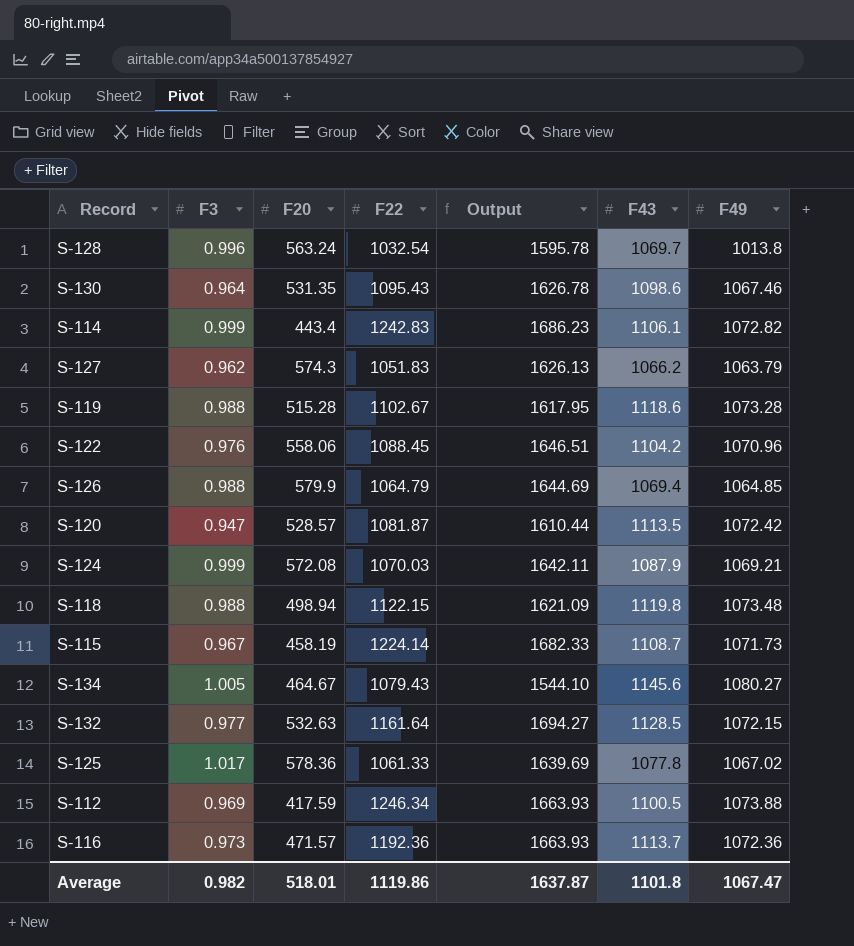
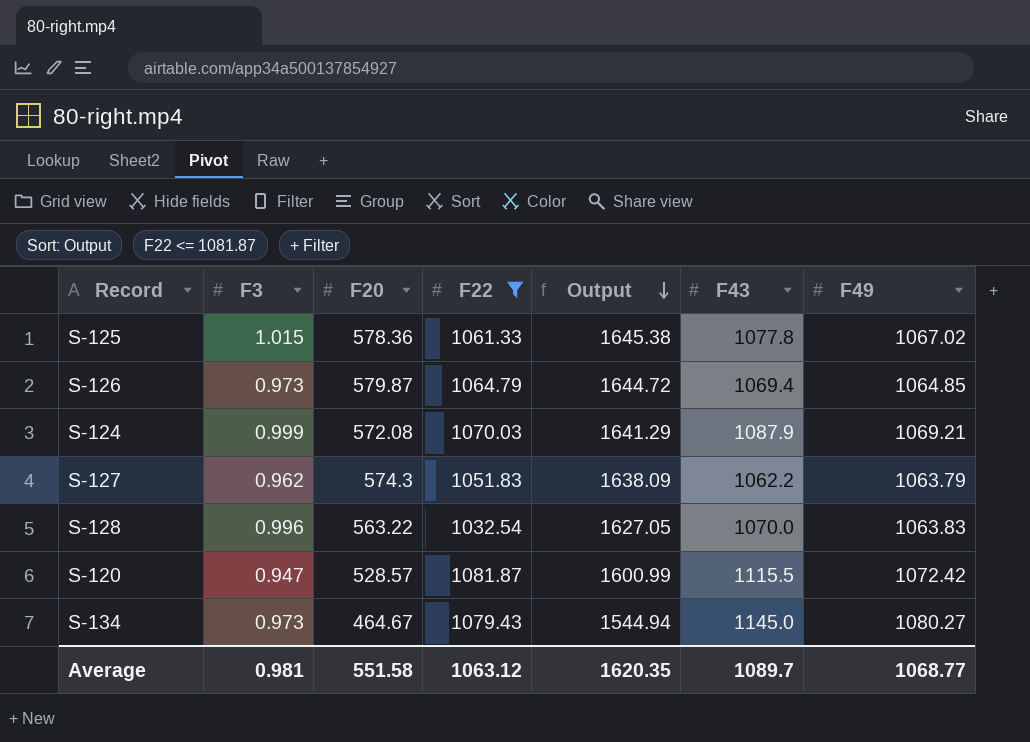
filter: none -> F22 <= 1081.87
row order: none -> Output descending
column Output | formula: [F20] + [F22] -> [F20] + [F49]
S-125 | F3: 1.017 -> 1.015
S-126 | F3: 0.988 -> 0.973
S-126 | F20: 579.9 -> 579.87
S-127 | F43: 1066.2 -> 1062.2
S-128 | F20: 563.24 -> 563.22
S-128 | F43: 1069.7 -> 1070.0
S-128 | F49: 1013.8 -> 1063.83
S-120 | F43: 1113.5 -> 1115.5
S-134 | F3: 1.005 -> 0.973
S-134 | F43: 1145.6 -> 1145.0
Average | F3: 0.982 -> 0.981
Average | F20: 518.01 -> 551.58
Average | F22: 1119.86 -> 1063.12
Average | Output: 1637.87 -> 1620.35
Average | F43: 1101.8 -> 1089.7
Average | F49: 1067.47 -> 1068.77

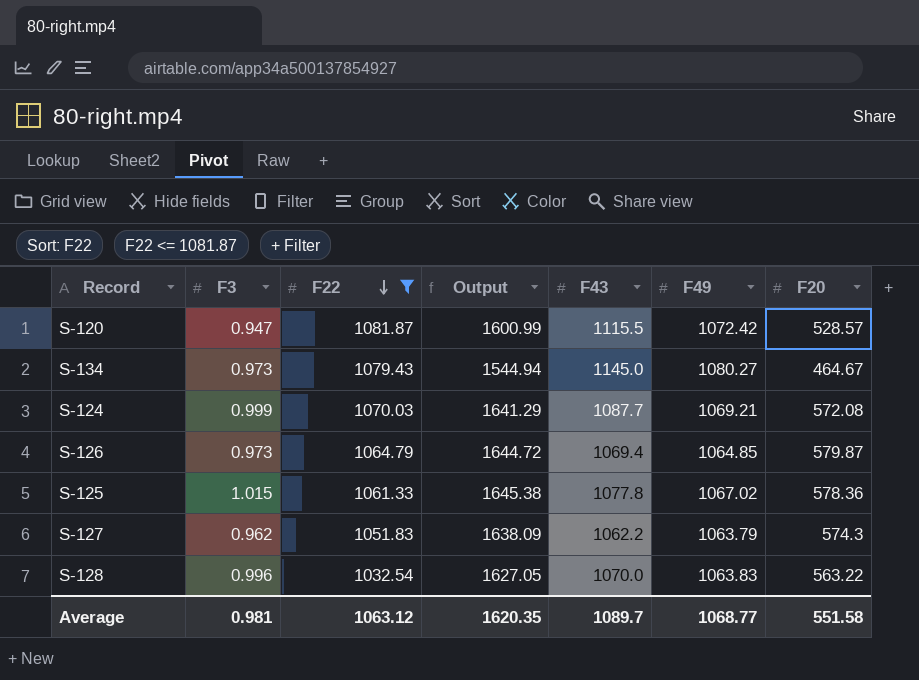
row order: Output descending -> F22 descending
column F20 | position: 3 -> 7
S-124 | F43: 1087.9 -> 1087.7

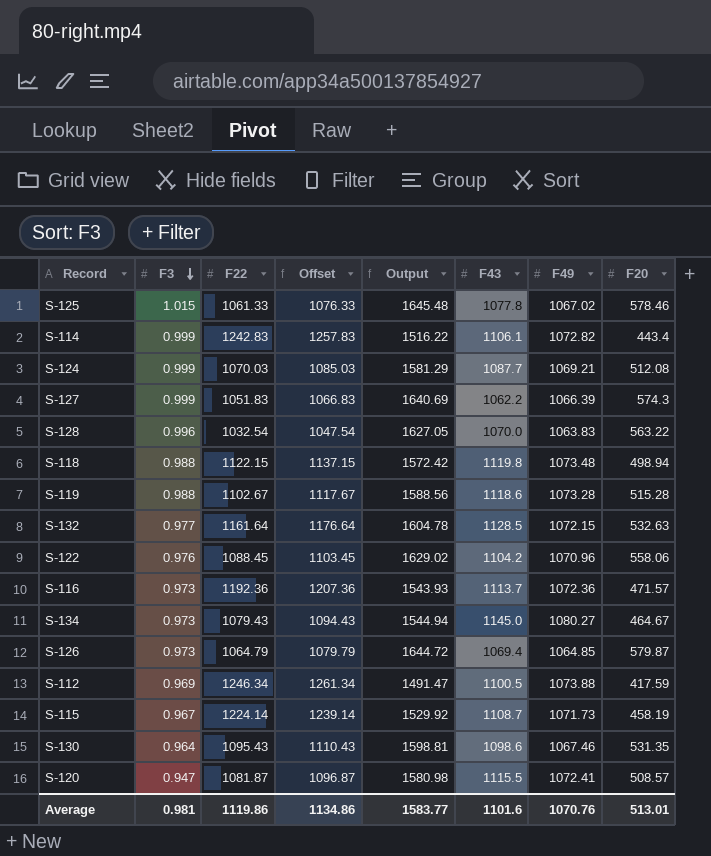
filter: F22 <= 1081.87 -> none
row order: F22 descending -> F3 descending
column Offset | formula: none -> [F22] + 15
S-125 | Output: 1645.38 -> 1645.48
S-125 | F20: 578.36 -> 578.46
S-124 | Output: 1641.29 -> 1581.29
S-124 | F20: 572.08 -> 512.08
S-127 | F3: 0.962 -> 0.999
S-127 | Output: 1638.09 -> 1640.69
S-127 | F49: 1063.79 -> 1066.39
S-120 | Output: 1600.99 -> 1580.98
S-120 | F49: 1072.42 -> 1072.41
S-120 | F20: 528.57 -> 508.57
Average | F22: 1063.12 -> 1119.86
Average | Output: 1620.35 -> 1583.77
Average | F43: 1089.7 -> 1101.6
Average | F49: 1068.77 -> 1070.76
Average | F20: 551.58 -> 513.01

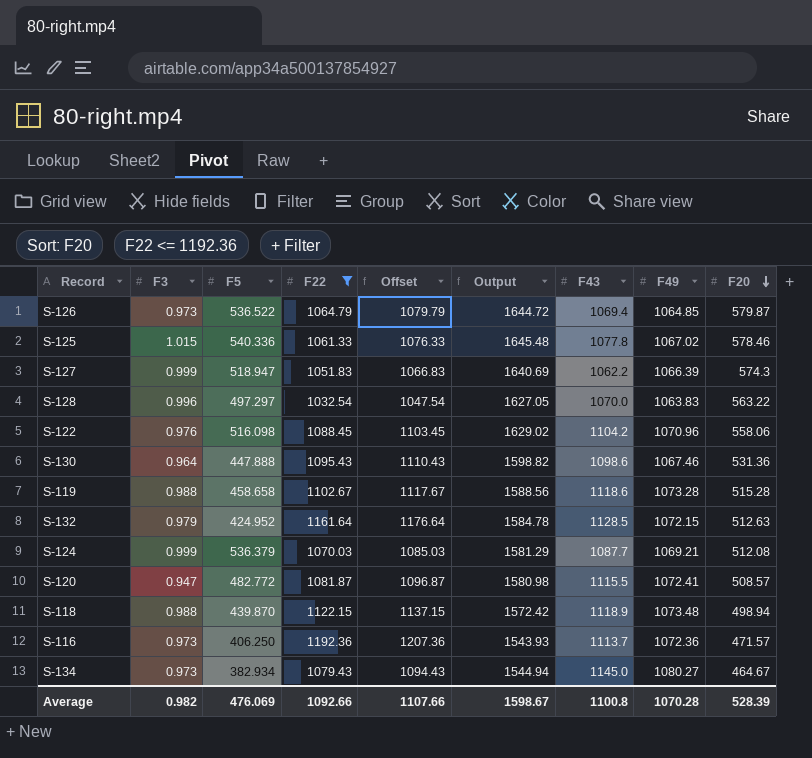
filter: none -> F22 <= 1192.36
row order: F3 descending -> F20 descending
column F5 | position: none -> 3
S-130 | Output: 1598.81 -> 1598.82
S-130 | F20: 531.35 -> 531.36
S-132 | F3: 0.977 -> 0.979
S-132 | Output: 1604.78 -> 1584.78
S-132 | F20: 532.63 -> 512.63
S-118 | F43: 1119.8 -> 1118.9
Average | F3: 0.981 -> 0.982
Average | F22: 1119.86 -> 1092.66
Average | Offset: 1134.86 -> 1107.66
Average | Output: 1583.77 -> 1598.67
Average | F43: 1101.6 -> 1100.8
Average | F49: 1070.76 -> 1070.28
Average | F20: 513.01 -> 528.39

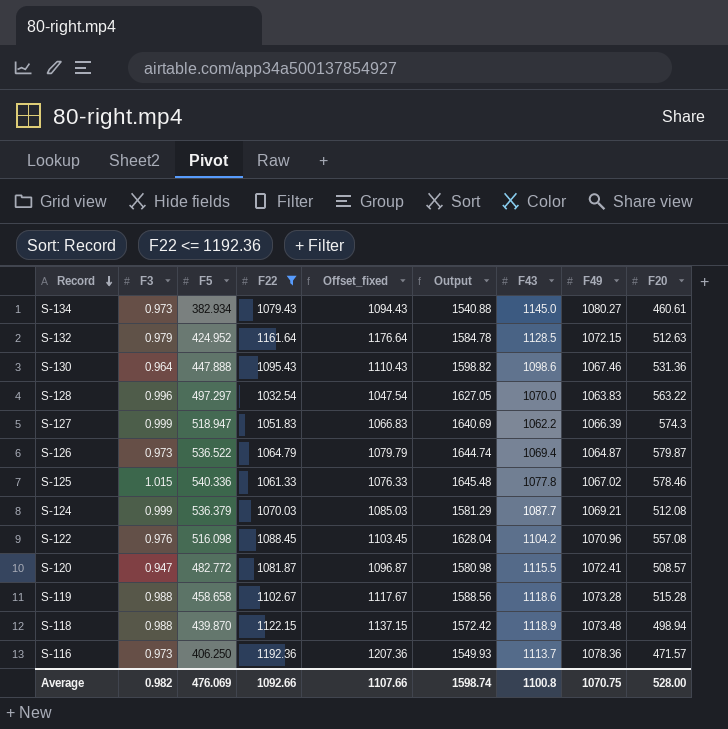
row order: F20 descending -> Record descending
column name: Offset -> Offset_fixed
S-134 | Output: 1544.94 -> 1540.88
S-134 | F20: 464.67 -> 460.61
S-126 | Output: 1644.72 -> 1644.74
S-126 | F49: 1064.85 -> 1064.87
S-122 | Output: 1629.02 -> 1628.04
S-122 | F20: 558.06 -> 557.08
S-116 | Output: 1543.93 -> 1549.93
S-116 | F49: 1072.36 -> 1078.36
Average | Output: 1598.67 -> 1598.74
Average | F49: 1070.28 -> 1070.75
Average | F20: 528.39 -> 528.00

